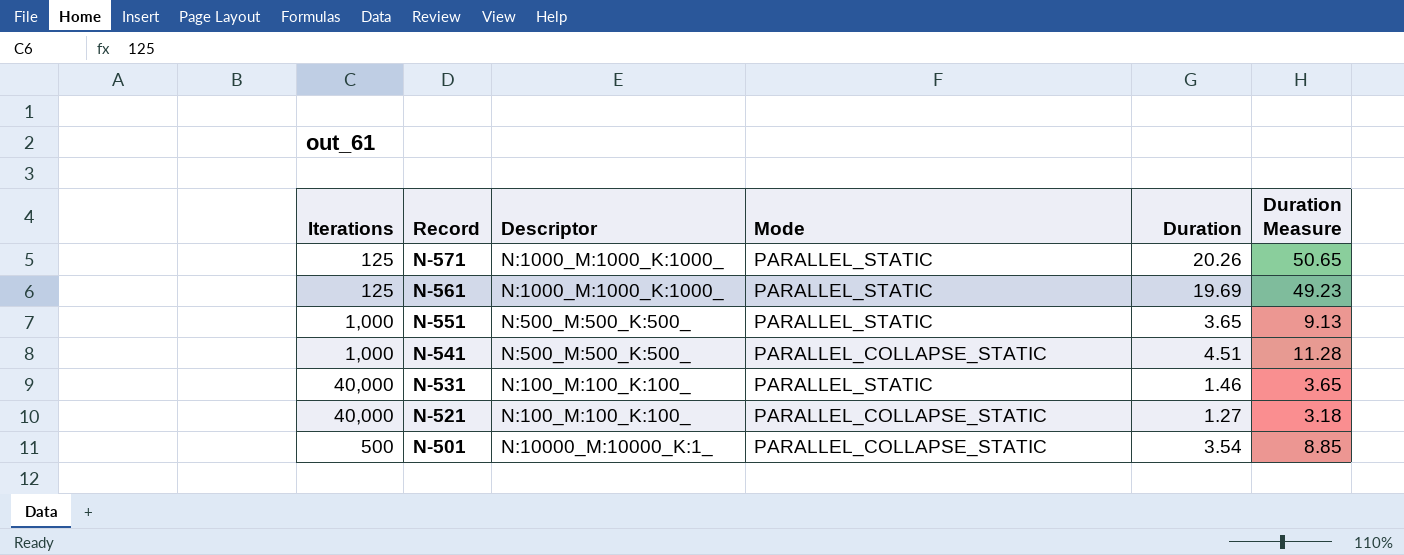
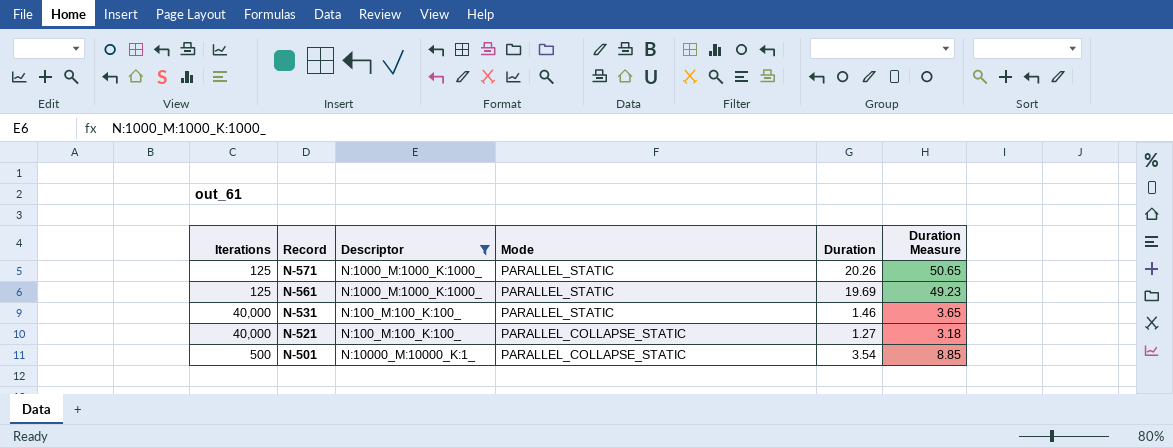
filter: none -> Descriptor != N:500_M:500_K:500_

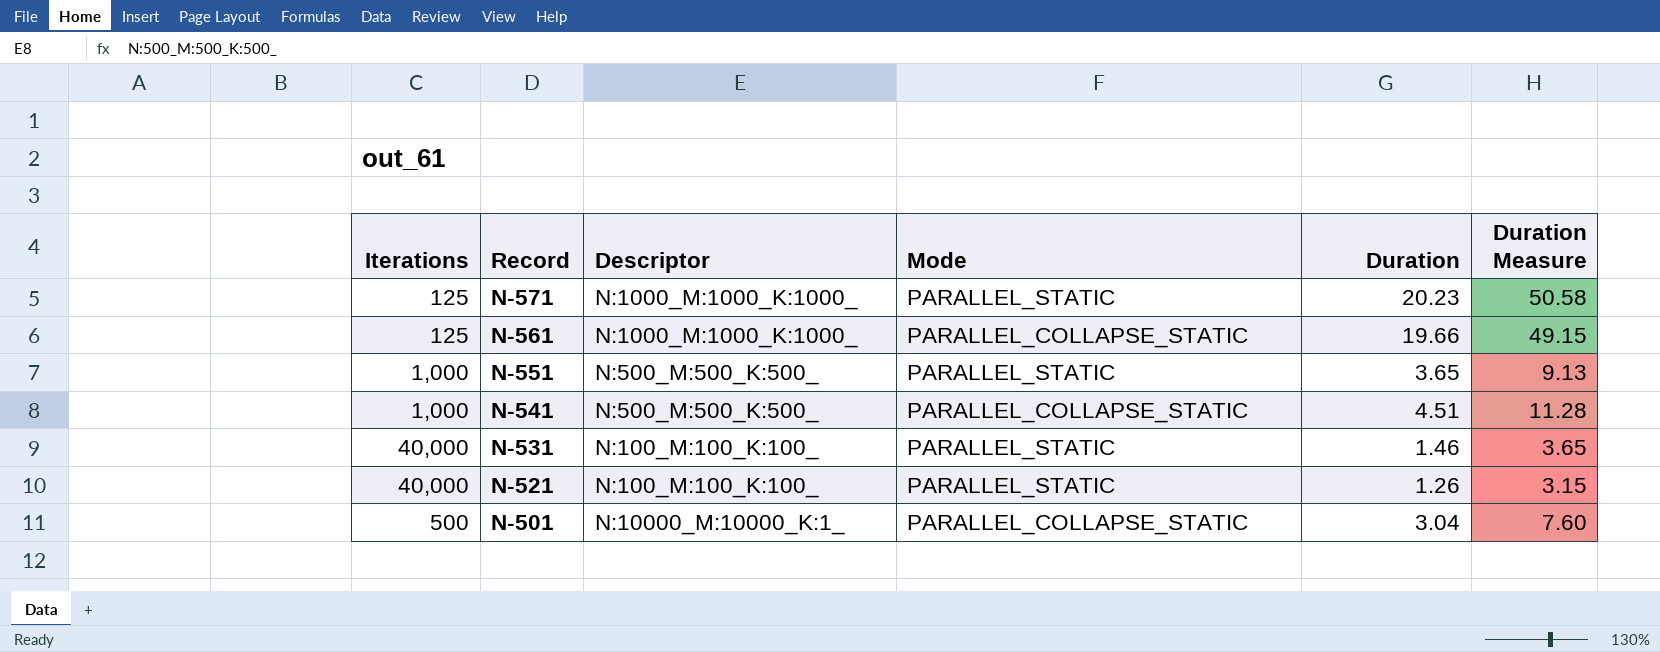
filter: Descriptor != N:500_M:500_K:500_ -> none
N-571 | Duration: 20.26 -> 20.23
N-571 | Duration Measure: 50.65 -> 50.58
N-561 | Mode: PARALLEL_STATIC -> PARALLEL_COLLAPSE_STATIC
N-561 | Duration: 19.69 -> 19.66
N-561 | Duration Measure: 49.23 -> 49.15
N-521 | Mode: PARALLEL_COLLAPSE_STATIC -> PARALLEL_STATIC
N-521 | Duration: 1.27 -> 1.26
N-521 | Duration Measure: 3.18 -> 3.15
N-501 | Duration: 3.54 -> 3.04
N-501 | Duration Measure: 8.85 -> 7.60

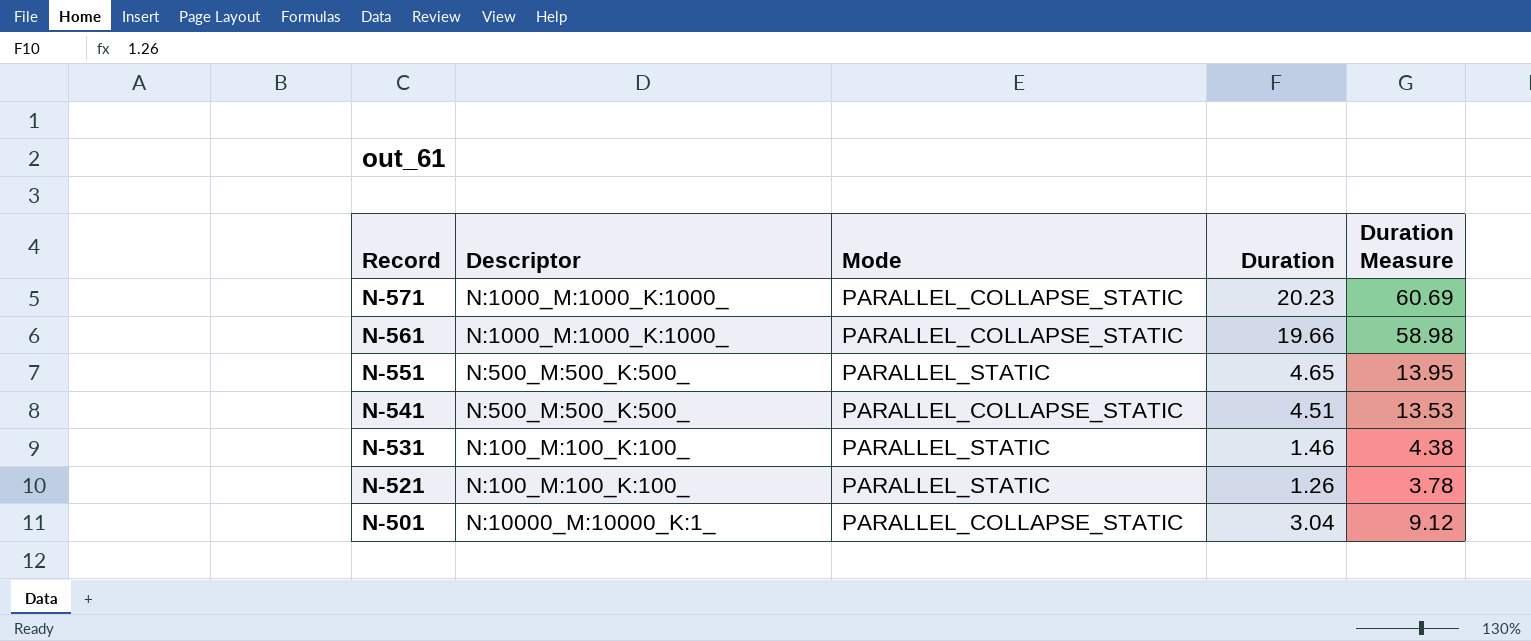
column Iterations | position: 1 -> none
column Duration Measure | formula: [Duration] * 2.5 -> [Duration] * 3
N-571 | Mode: PARALLEL_STATIC -> PARALLEL_COLLAPSE_STATIC
N-551 | Duration: 3.65 -> 4.65

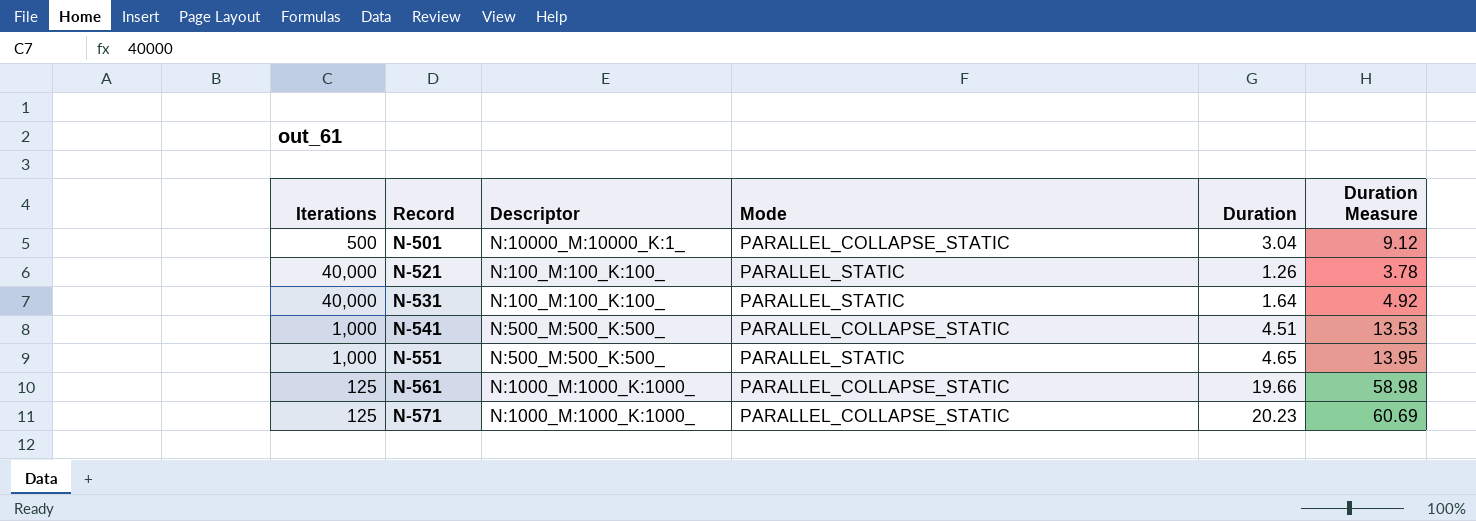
row order: Record descending -> Record ascending
column Iterations | position: none -> 1
N-531 | Duration: 1.46 -> 1.64
N-531 | Duration Measure: 4.38 -> 4.92

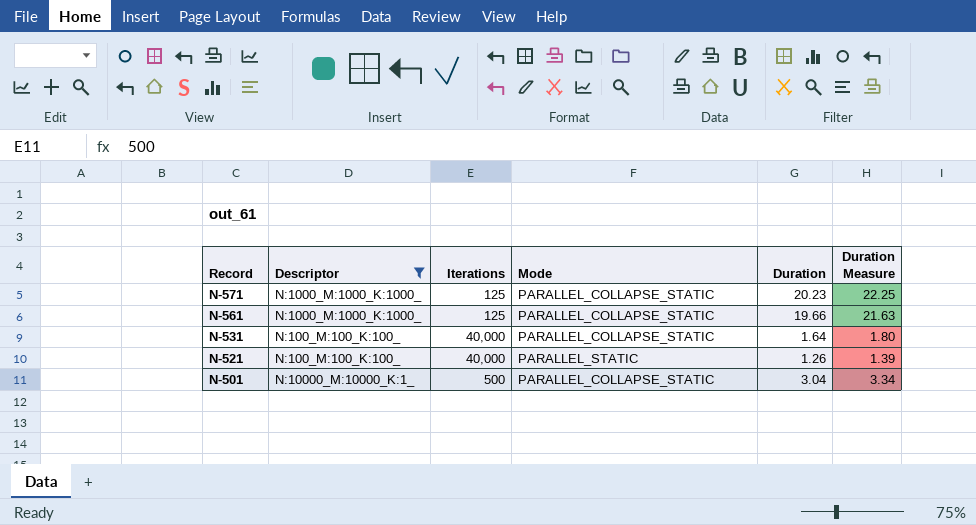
filter: none -> Descriptor != N:500_M:500_K:500_
row order: Record ascending -> Record descending
column Iterations | position: 1 -> 3
column Duration Measure | formula: [Duration] * 3 -> [Duration] * 1.1
N-531 | Mode: PARALLEL_STATIC -> PARALLEL_COLLAPSE_STATIC

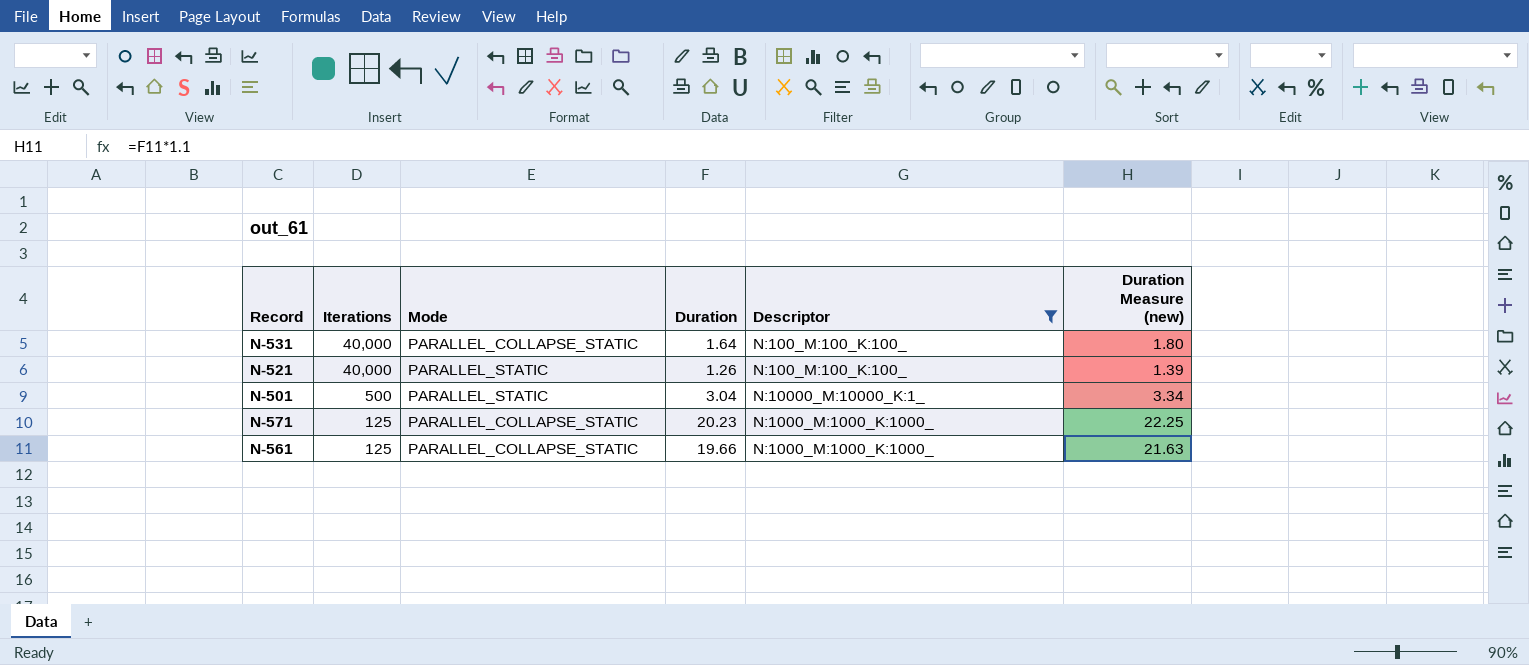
row order: Record descending -> Iterations descending
column Descriptor | position: 2 -> 5
column name: Duration Measure -> Duration Measure (new)
N-501 | Mode: PARALLEL_COLLAPSE_STATIC -> PARALLEL_STATIC

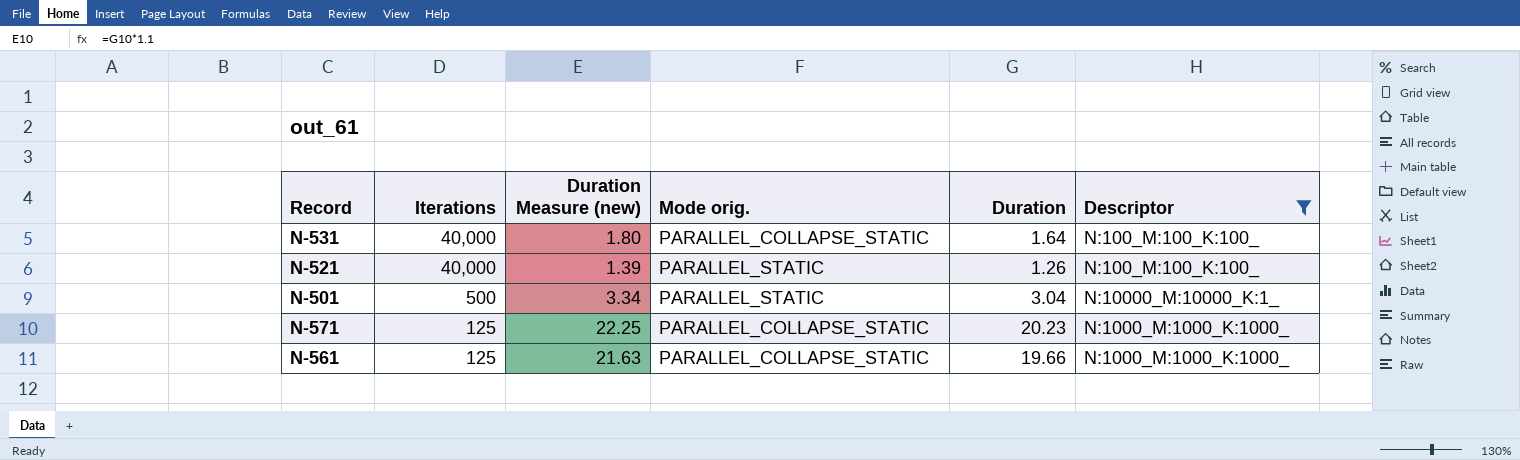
column Duration Measure (new) | position: 6 -> 3
column name: Mode -> Mode orig.

